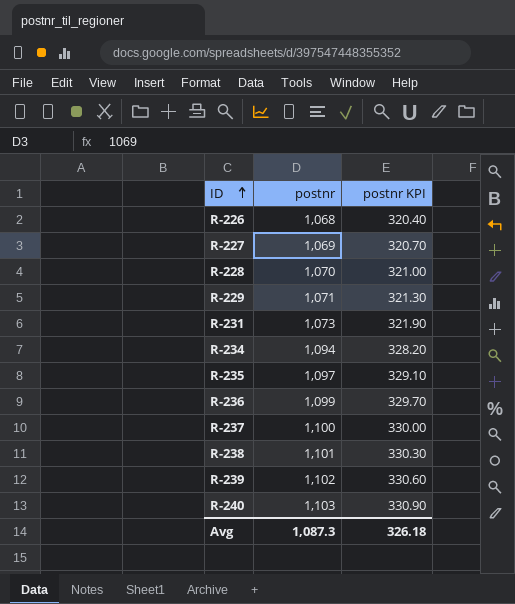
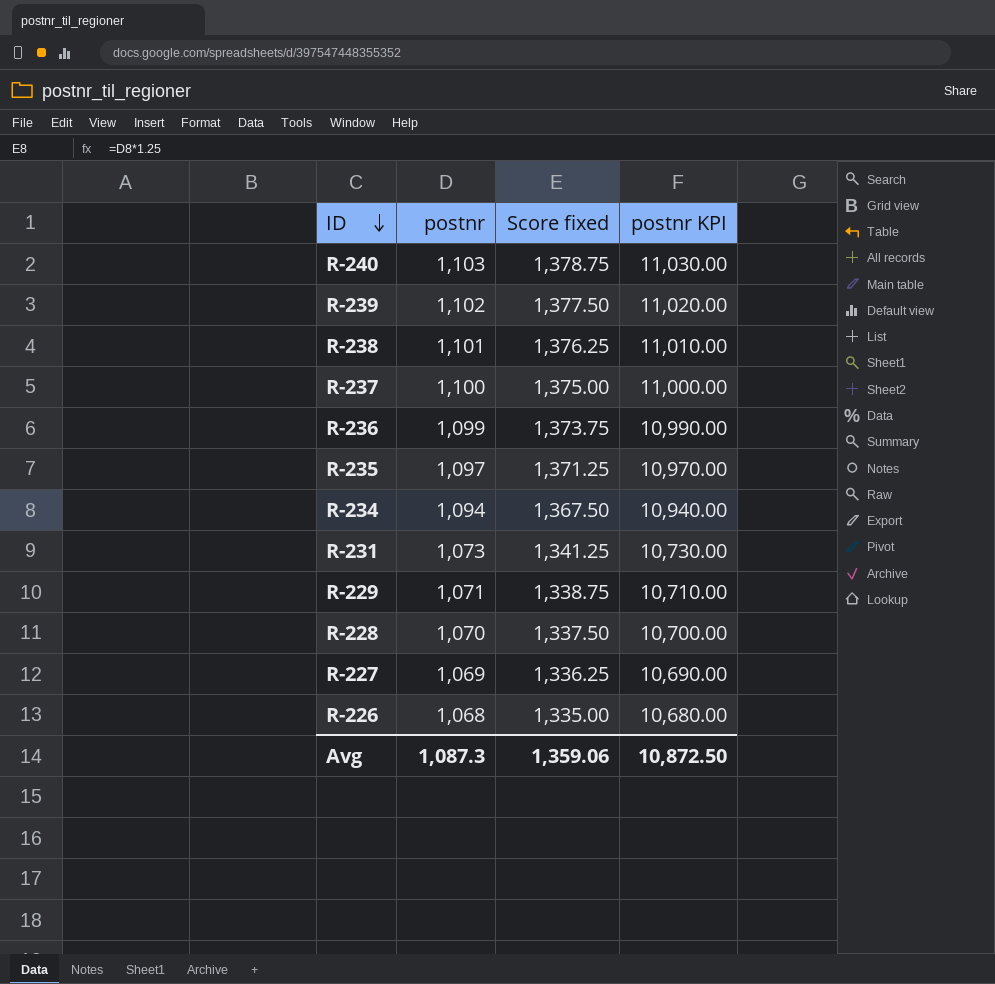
row order: ID ascending -> ID descending
column Score fixed | formula: none -> [postnr] * 1.25
column postnr KPI | formula: [postnr] * 0.3 -> [postnr] * 10
Avg | postnr KPI: 326.18 -> 10,872.50

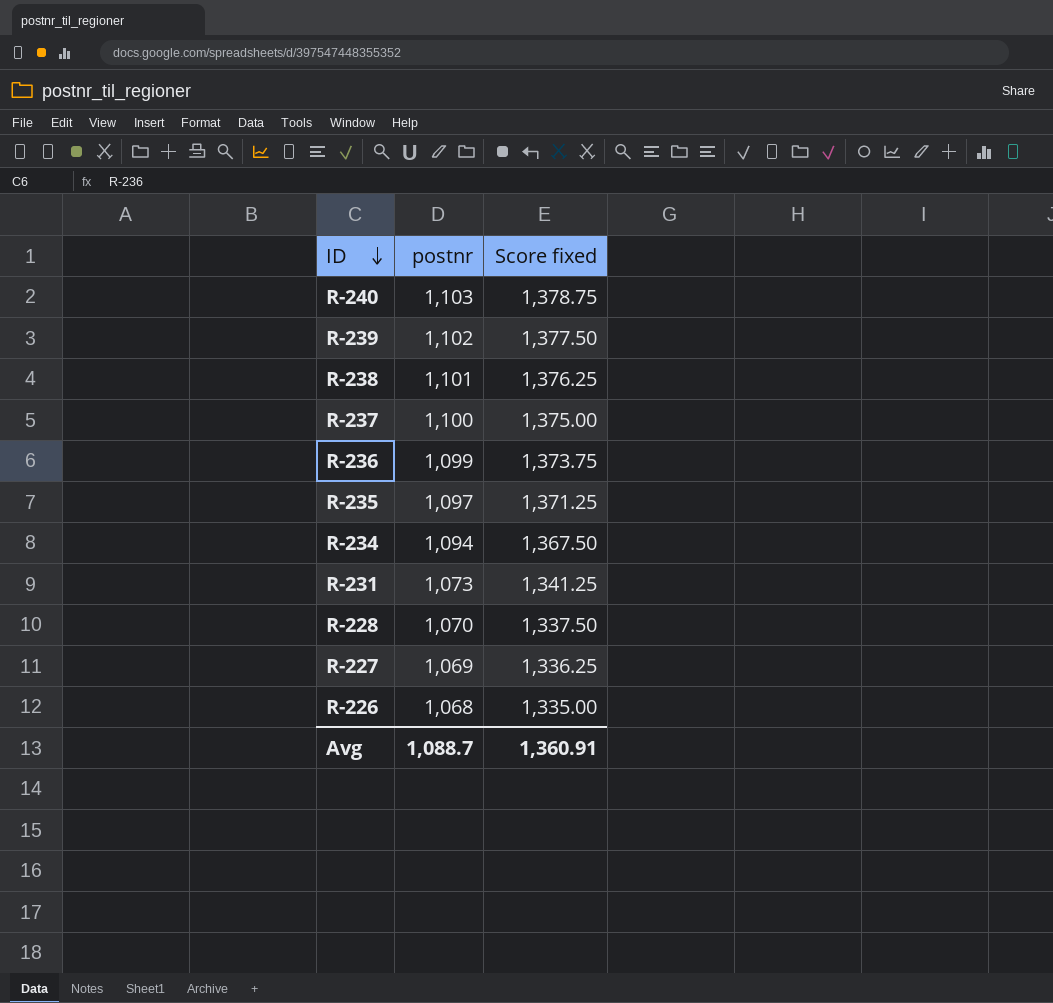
column postnr KPI | formula: [postnr] * 10 -> none
row R-229: 1,071 | 1,338.75 | 10,710.00 -> none
Avg | postnr: 1,087.3 -> 1,088.7
Avg | Score fixed: 1,359.06 -> 1,360.91

